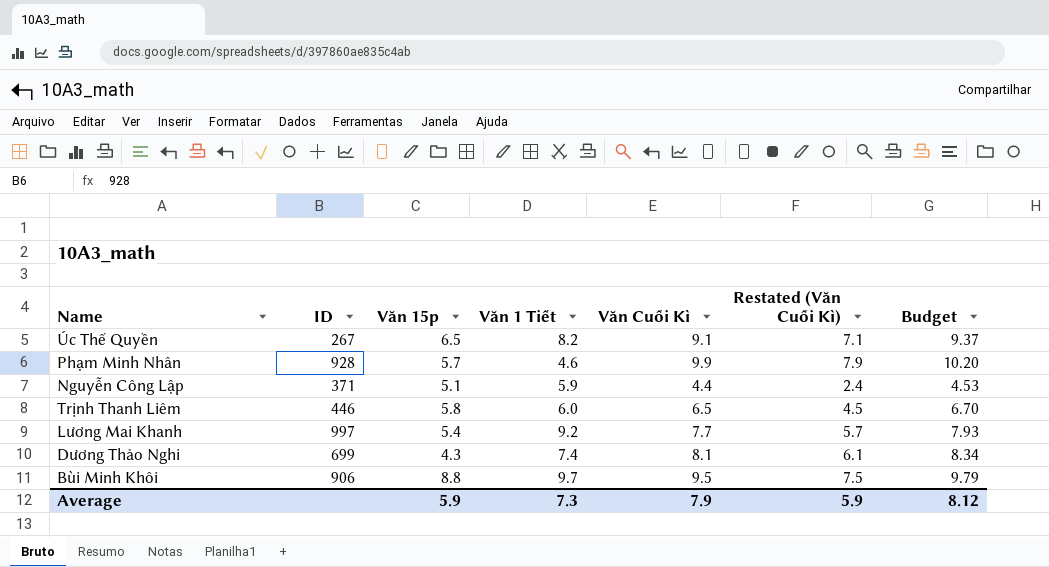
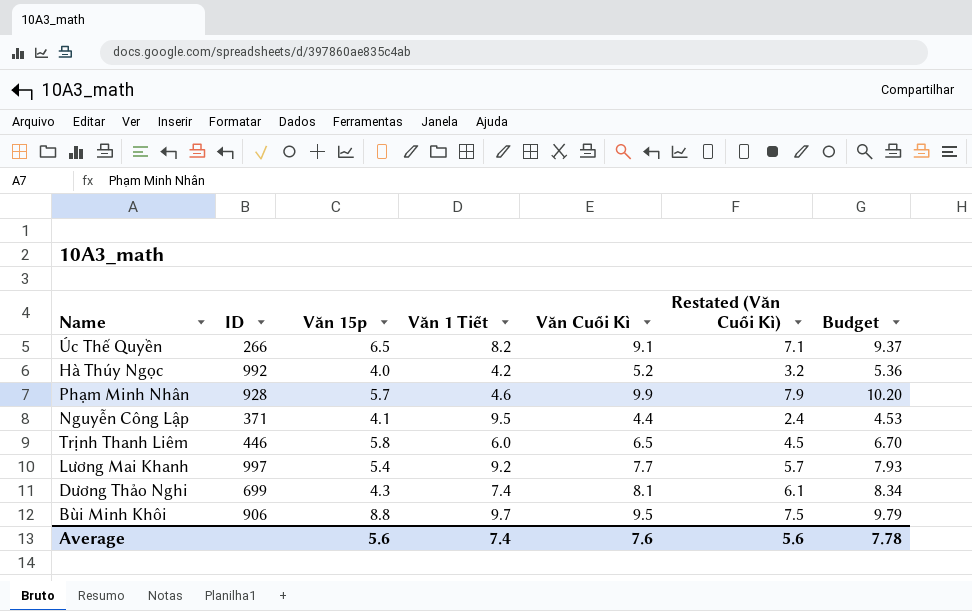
Úc Thế Quyền | ID: 267 -> 266
row Hà Thúy Ngọc: none -> 992 | 4.0 | 4.2 | 5.2 | 3.2 | 5.36
Nguyễn Công Lập | Văn 15p: 5.1 -> 4.1
Nguyễn Công Lập | Văn 1 Tiết: 5.9 -> 9.5
Average | Văn 15p: 5.9 -> 5.6
Average | Văn 1 Tiết: 7.3 -> 7.4
Average | Văn Cuối Kì: 7.9 -> 7.6
Average | Restated (Văn Cuối Kì): 5.9 -> 5.6
Average | Budget: 8.12 -> 7.78

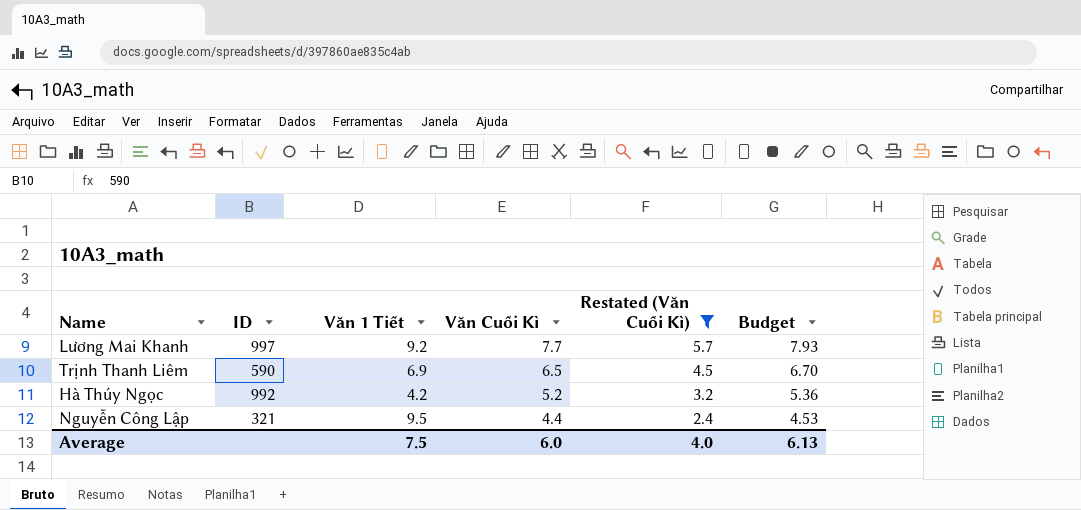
filter: none -> Restated (Văn Cuối Kì) <= 5.7
row order: none -> Văn Cuối Kì descending
column Văn 15p | position: 3 -> none
Trịnh Thanh Liêm | ID: 446 -> 590
Trịnh Thanh Liêm | Văn 1 Tiết: 6.0 -> 6.9
Nguyễn Công Lập | ID: 371 -> 321
Average | Văn 1 Tiết: 7.4 -> 7.5
Average | Văn Cuối Kì: 7.6 -> 6.0
Average | Restated (Văn Cuối Kì): 5.6 -> 4.0
Average | Budget: 7.78 -> 6.13

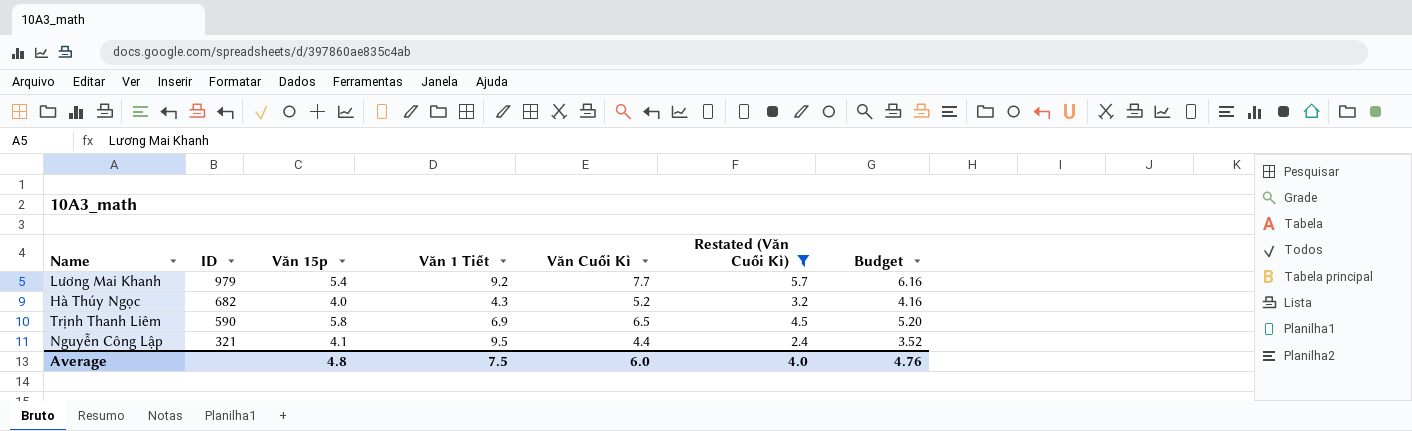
row order: Văn Cuối Kì descending -> ID descending
column Văn 15p | position: none -> 3
column Budget | formula: [Văn Cuối Kì] * 1.03 -> [Văn Cuối Kì] * 0.8
Lương Mai Khanh | ID: 997 -> 979
Hà Thúy Ngọc | ID: 992 -> 682
Hà Thúy Ngọc | Văn 1 Tiết: 4.2 -> 4.3
Average | Budget: 6.13 -> 4.76

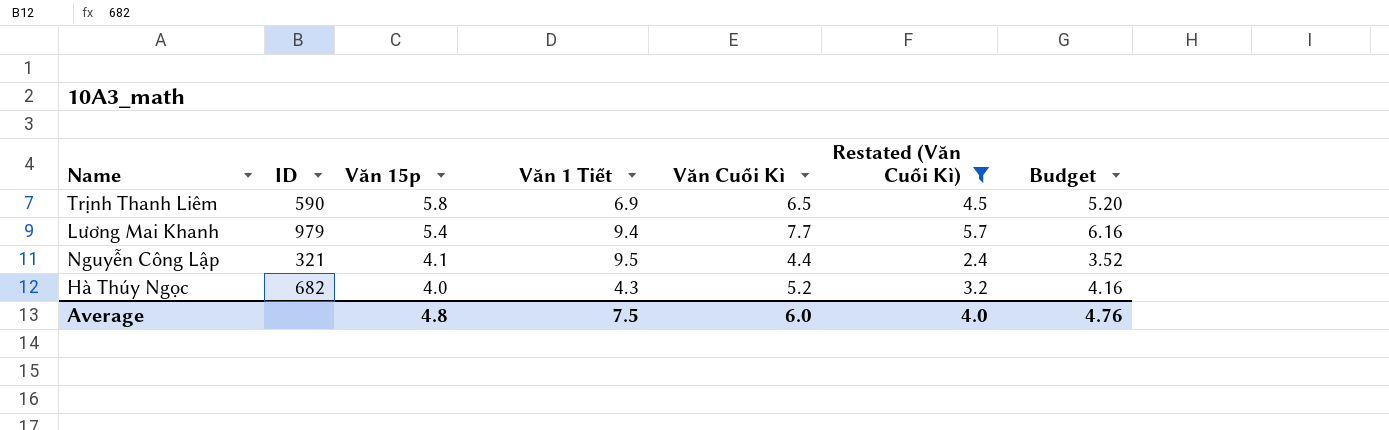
row order: ID descending -> Văn 15p descending
Lương Mai Khanh | Văn 1 Tiết: 9.2 -> 9.4

